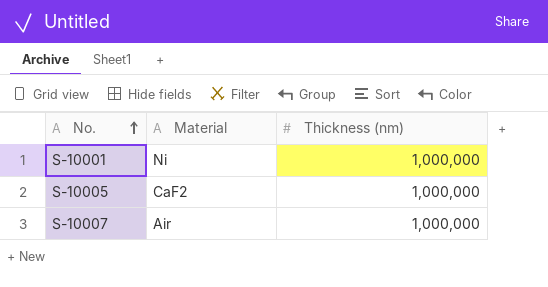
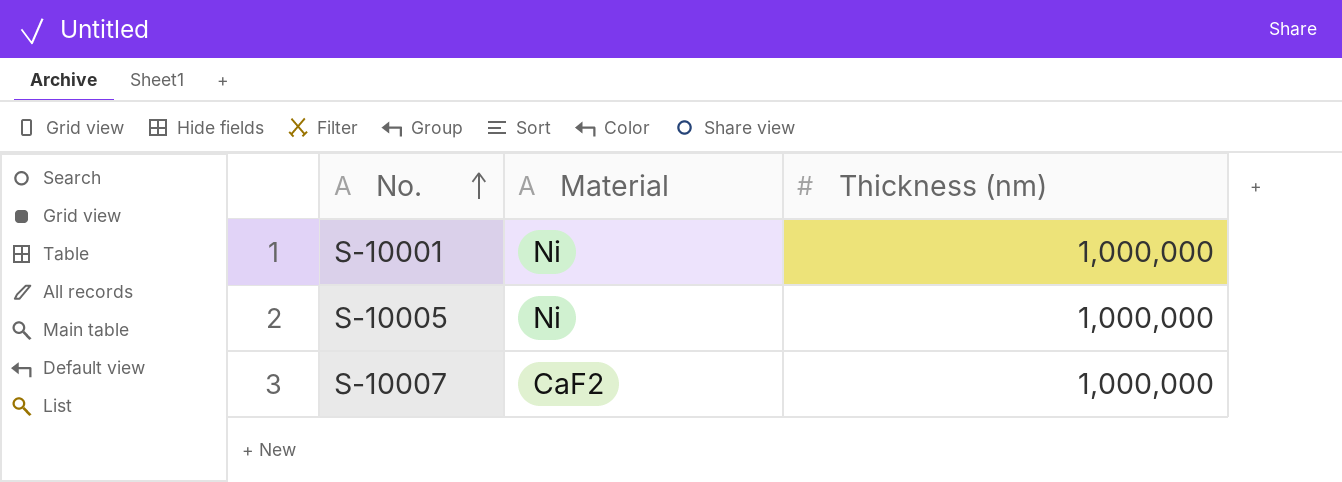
S-10005 | Material: CaF2 -> Ni
S-10007 | Material: Air -> CaF2

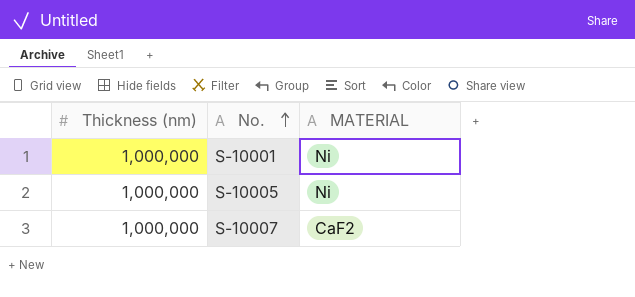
column Thickness (nm) | position: 3 -> 1
column name: Material -> MATERIAL

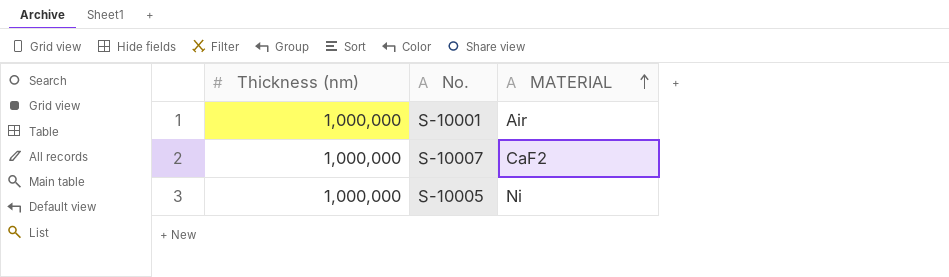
row order: No. ascending -> MATERIAL ascending
S-10001 | MATERIAL: Ni -> Air

